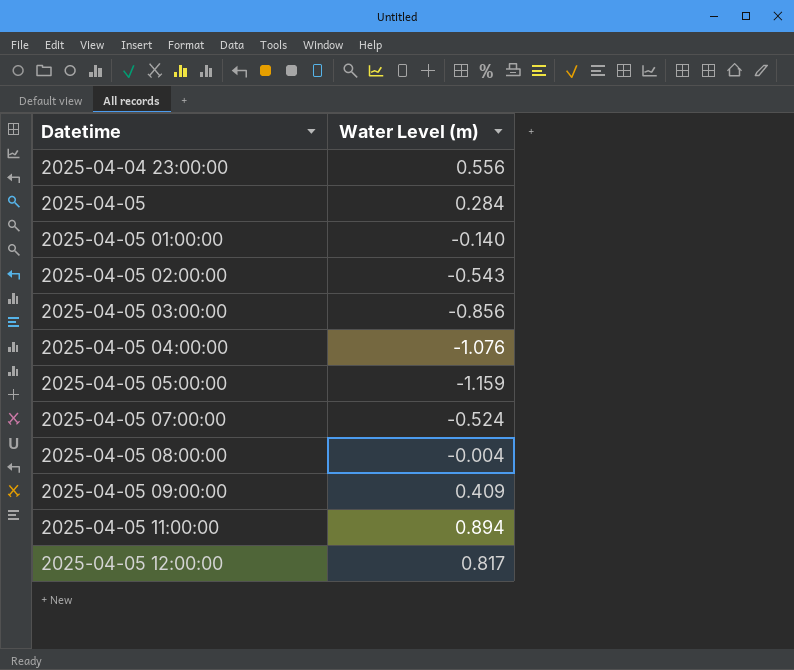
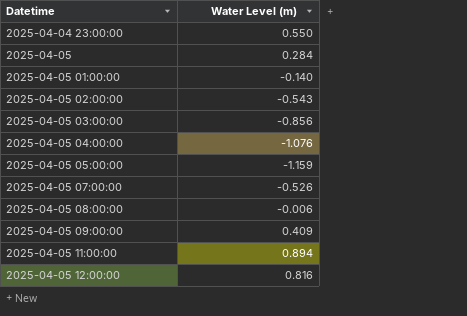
2025-04-04 23:00:00 | Water Level (m): 0.556 -> 0.550
2025-04-05 07:00:00 | Water Level (m): -0.524 -> -0.526
2025-04-05 08:00:00 | Water Level (m): -0.004 -> -0.006
2025-04-05 12:00:00 | Water Level (m): 0.817 -> 0.816

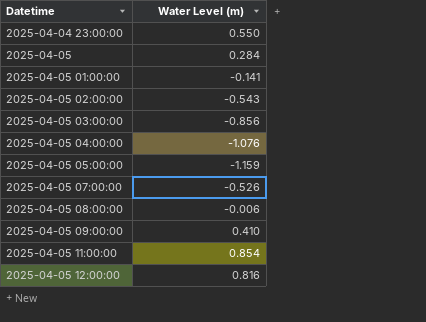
2025-04-05 01:00:00 | Water Level (m): -0.140 -> -0.141
2025-04-05 09:00:00 | Water Level (m): 0.409 -> 0.410
2025-04-05 11:00:00 | Water Level (m): 0.894 -> 0.854

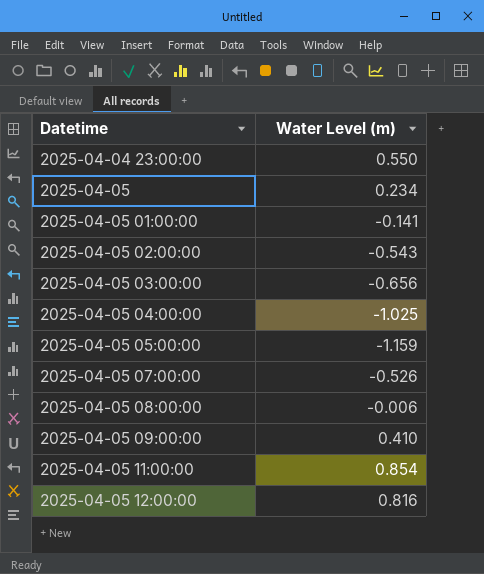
2025-04-05 | Water Level (m): 0.284 -> 0.234
2025-04-05 03:00:00 | Water Level (m): -0.856 -> -0.656
2025-04-05 04:00:00 | Water Level (m): -1.076 -> -1.025

